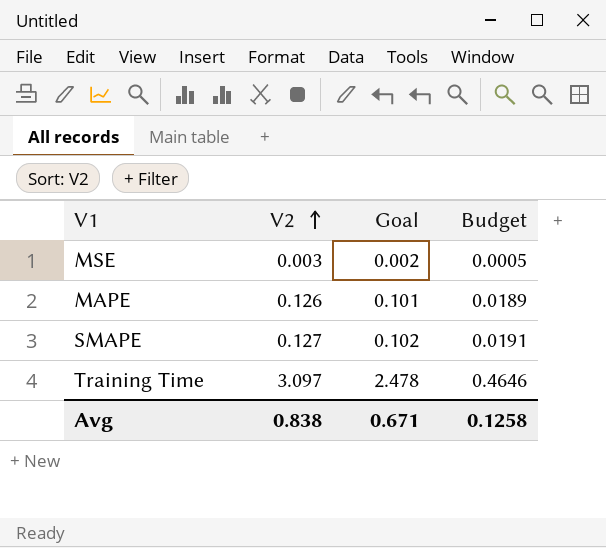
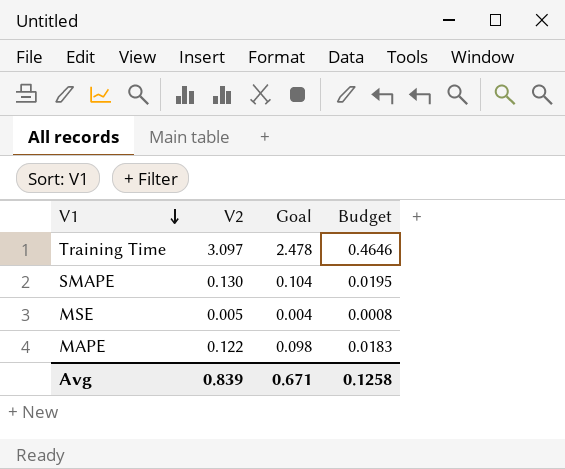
row order: V2 ascending -> V1 descending
SMAPE | V2: 0.127 -> 0.130
SMAPE | Goal: 0.102 -> 0.104
SMAPE | Budget: 0.0191 -> 0.0195
MSE | V2: 0.003 -> 0.005
MSE | Goal: 0.002 -> 0.004
MSE | Budget: 0.0005 -> 0.0008
MAPE | V2: 0.126 -> 0.122
MAPE | Goal: 0.101 -> 0.098
MAPE | Budget: 0.0189 -> 0.0183
Avg | V2: 0.838 -> 0.839

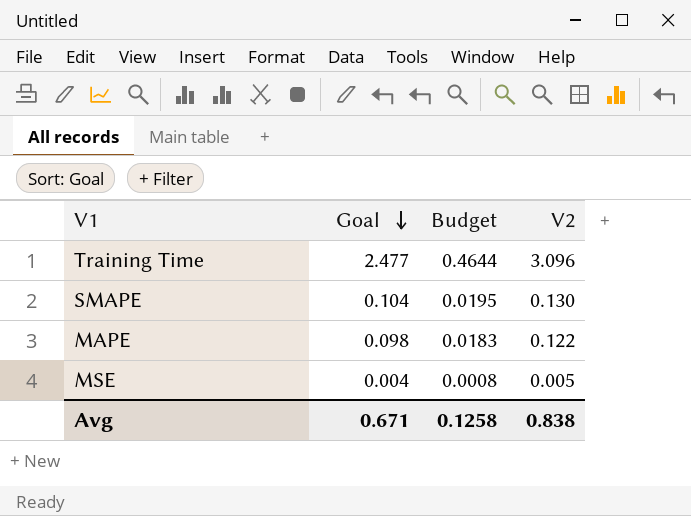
row order: V1 descending -> Goal descending
column V2 | position: 2 -> 4
Training Time | Goal: 2.478 -> 2.477
Training Time | Budget: 0.4646 -> 0.4644
Training Time | V2: 3.097 -> 3.096
Avg | V2: 0.839 -> 0.838

